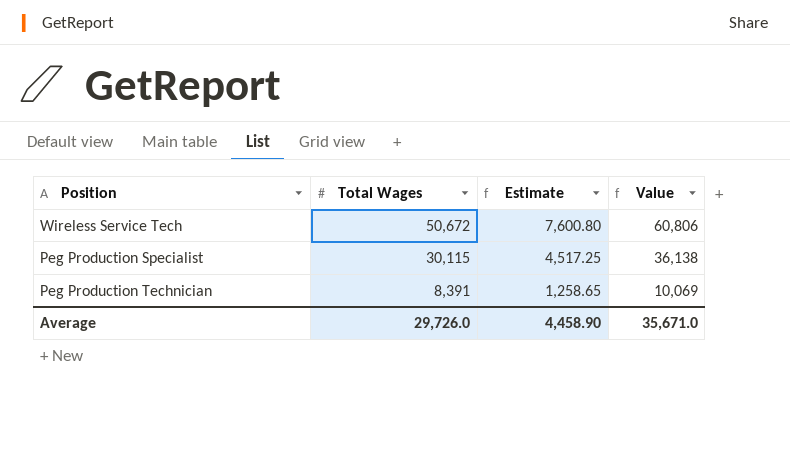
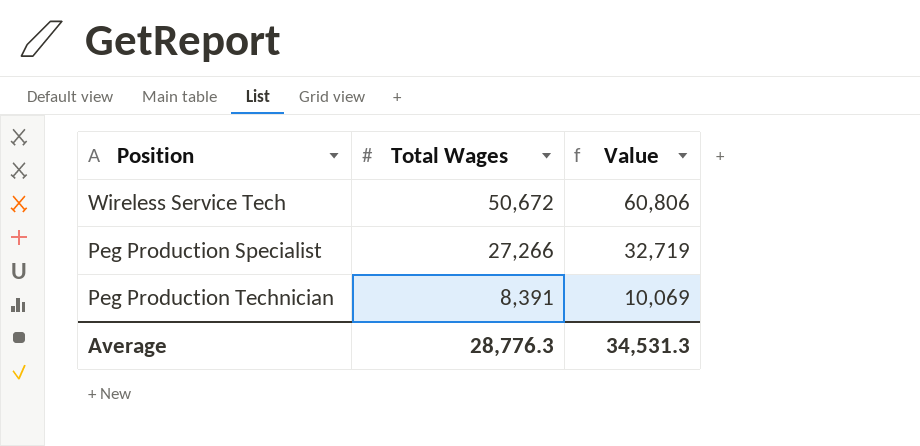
column Estimate | formula: [Total Wages] * 0.15 -> none
Peg Production Specialist | Total Wages: 30,115 -> 27,266
Peg Production Specialist | Value: 36,138 -> 32,719
Average | Total Wages: 29,726.0 -> 28,776.3
Average | Value: 35,671.0 -> 34,531.3

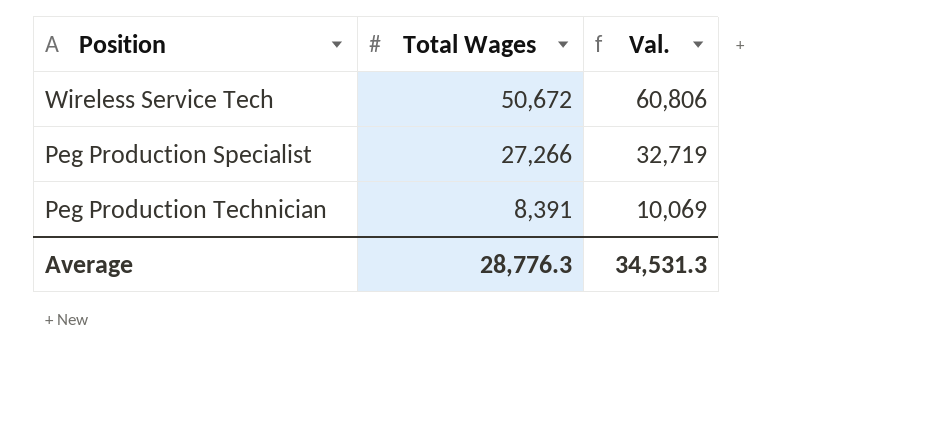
column name: Value -> Val.

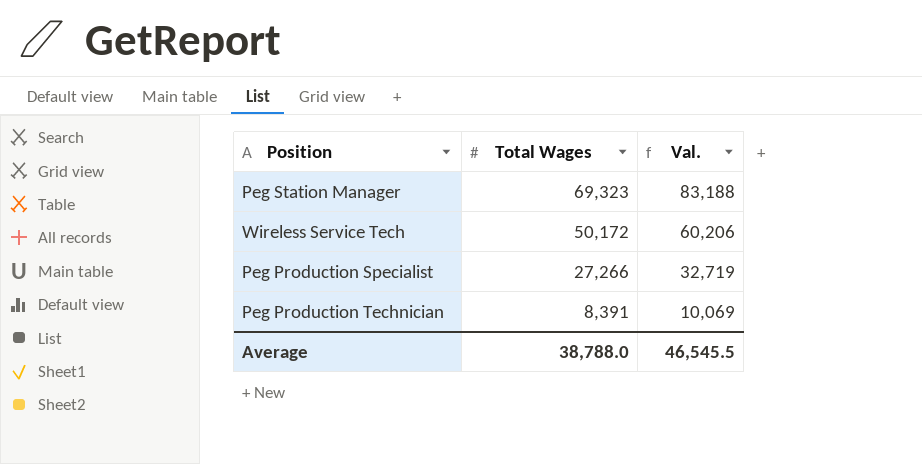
row Peg Station Manager: none -> 69,323 | 83,188
Wireless Service Tech | Total Wages: 50,672 -> 50,172
Wireless Service Tech | Val.: 60,806 -> 60,206
Average | Total Wages: 28,776.3 -> 38,788.0
Average | Val.: 34,531.3 -> 46,545.5

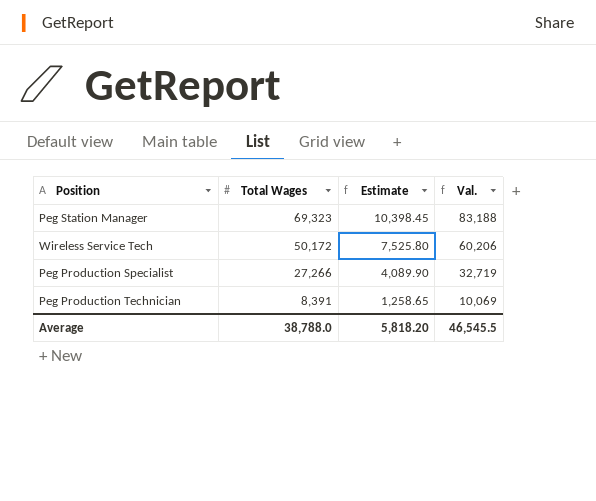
column Estimate | formula: none -> [Total Wages] * 0.15

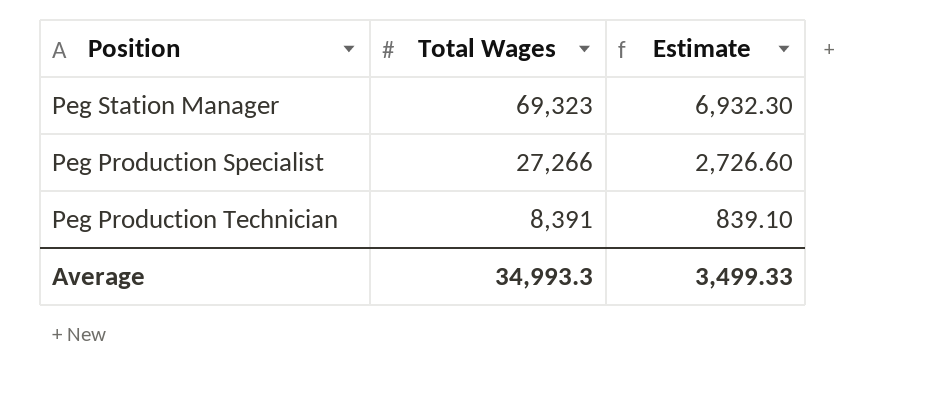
column Val. | formula: [Total Wages] * 1.2 -> none
column Estimate | formula: [Total Wages] * 0.15 -> [Total Wages] * 0.1
row Wireless Service Tech: 50,172 | 7,525.80 | 60,206 -> none
Average | Total Wages: 38,788.0 -> 34,993.3
Average | Estimate: 5,818.20 -> 3,499.33

